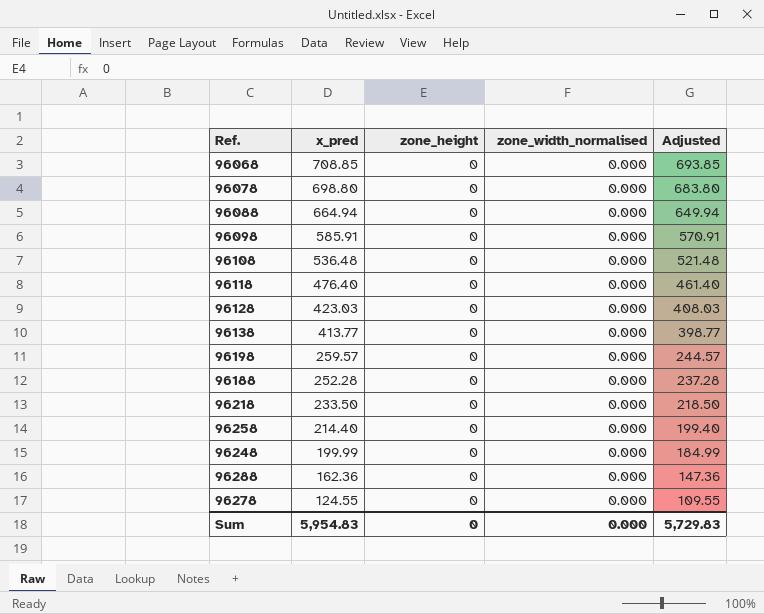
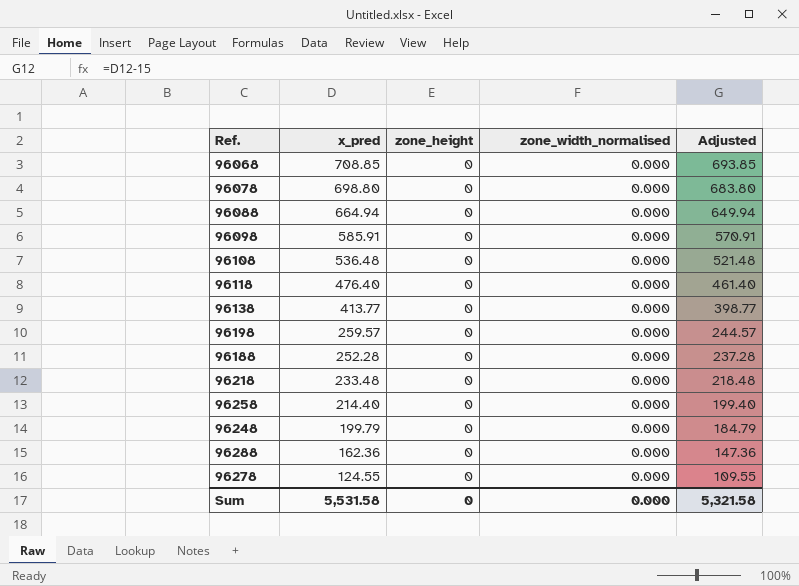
row 96128: 423.03 | 0 | 0.000 | 408.03 -> none
96218 | x_pred: 233.50 -> 233.48
96218 | Adjusted: 218.50 -> 218.48
96248 | x_pred: 199.99 -> 199.79
96248 | Adjusted: 184.99 -> 184.79
Sum | x_pred: 5,954.83 -> 5,531.58
Sum | Adjusted: 5,729.83 -> 5,321.58

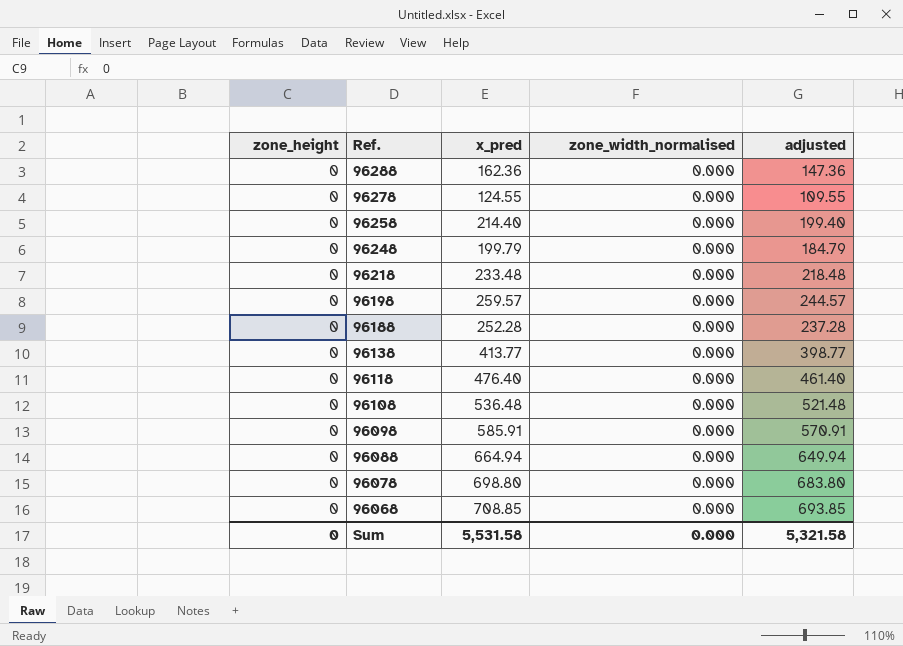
row order: x_pred descending -> Ref. descending
column zone_height | position: 3 -> 1
column name: Adjusted -> adjusted

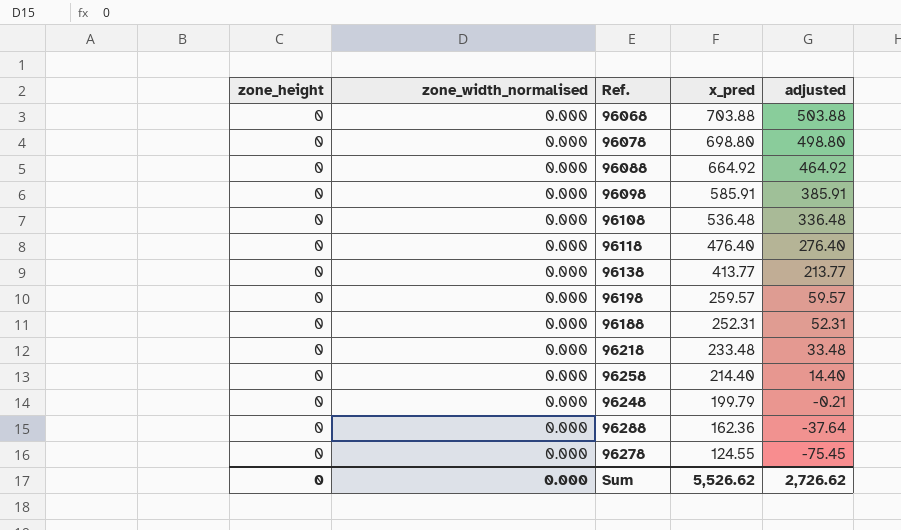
row order: Ref. descending -> x_pred descending
column zone_width_normalised | position: 4 -> 2
column adjusted | formula: [x_pred] - 15 -> [x_pred] - 200
96068 | x_pred: 708.85 -> 703.88
96088 | x_pred: 664.94 -> 664.92
96188 | x_pred: 252.28 -> 252.31
Sum | x_pred: 5,531.58 -> 5,526.62
Sum | adjusted: 5,321.58 -> 2,726.62

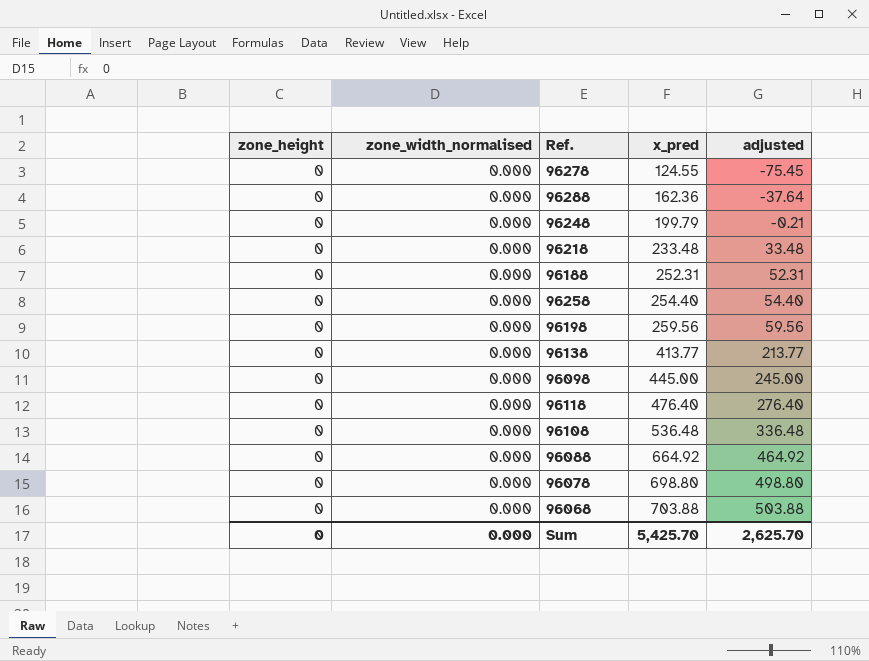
row order: x_pred descending -> x_pred ascending
96258 | x_pred: 214.40 -> 254.40
96258 | adjusted: 14.40 -> 54.40
96198 | x_pred: 259.57 -> 259.56
96198 | adjusted: 59.57 -> 59.56
96098 | x_pred: 585.91 -> 445.00
96098 | adjusted: 385.91 -> 245.00
Sum | x_pred: 5,526.62 -> 5,425.70
Sum | adjusted: 2,726.62 -> 2,625.70

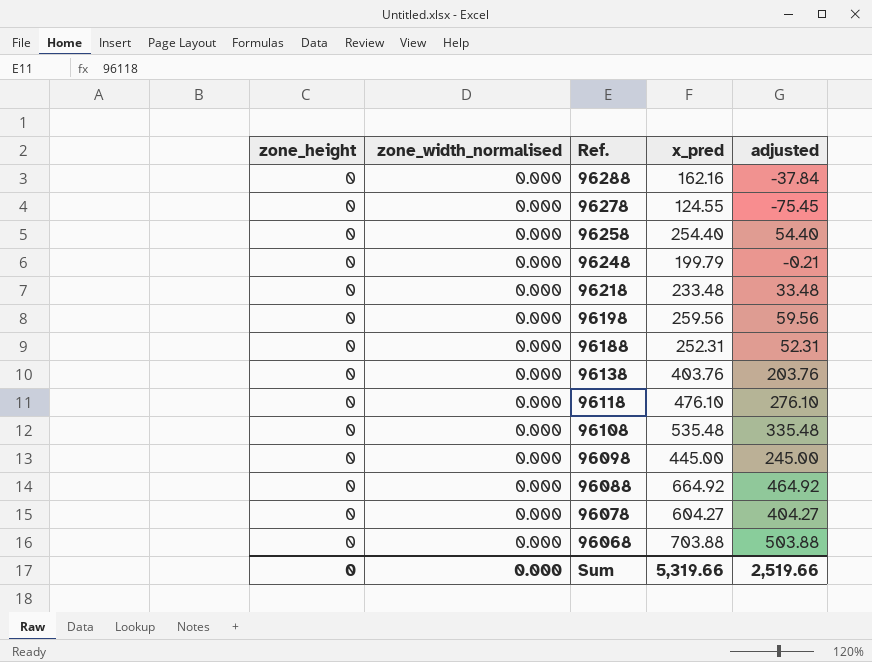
row order: x_pred ascending -> Ref. descending
96288 | x_pred: 162.36 -> 162.16
96288 | adjusted: -37.64 -> -37.84
96138 | x_pred: 413.77 -> 403.76
96138 | adjusted: 213.77 -> 203.76
96118 | x_pred: 476.40 -> 476.10
96118 | adjusted: 276.40 -> 276.10
96108 | x_pred: 536.48 -> 535.48
96108 | adjusted: 336.48 -> 335.48
96078 | x_pred: 698.80 -> 604.27
96078 | adjusted: 498.80 -> 404.27
Sum | x_pred: 5,425.70 -> 5,319.66
Sum | adjusted: 2,625.70 -> 2,519.66

